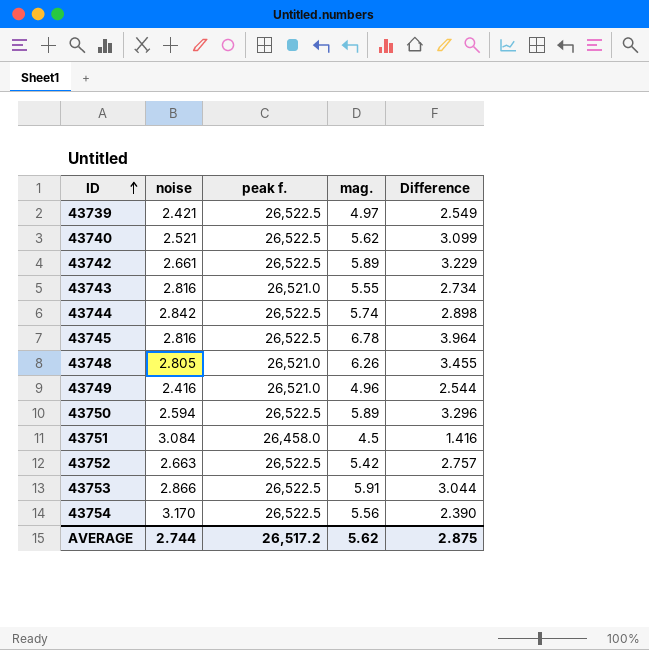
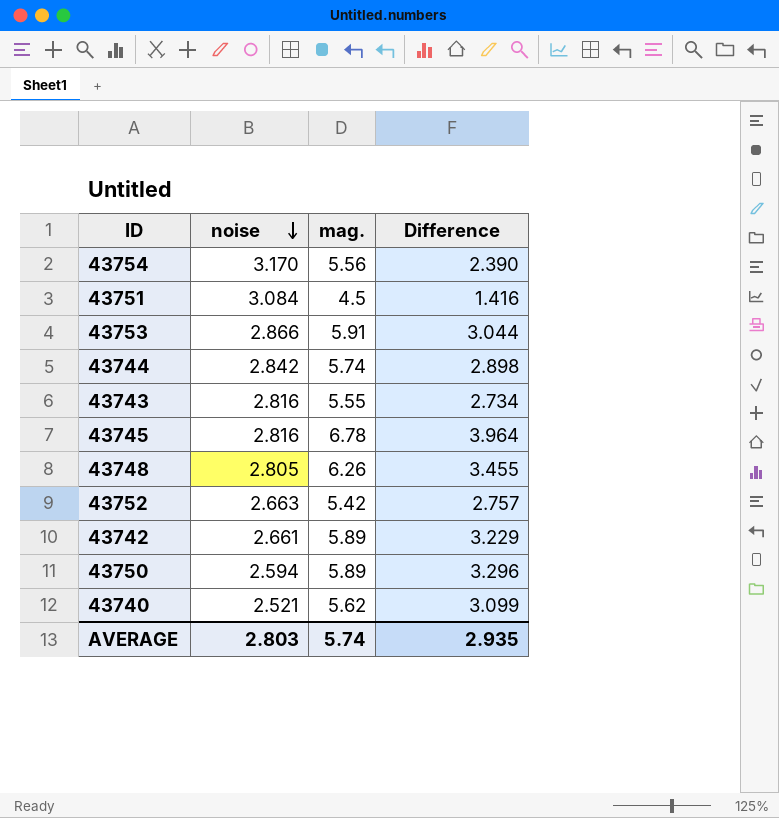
row order: ID ascending -> noise descending
column peak f. | position: 3 -> none
row 43739: 2.421 | 26,522.5 | 4.97 | 2.549 -> none
row 43749: 2.416 | 26,521.0 | 4.96 | 2.544 -> none
AVERAGE | noise: 2.744 -> 2.803
AVERAGE | mag.: 5.62 -> 5.74
AVERAGE | Difference: 2.875 -> 2.935

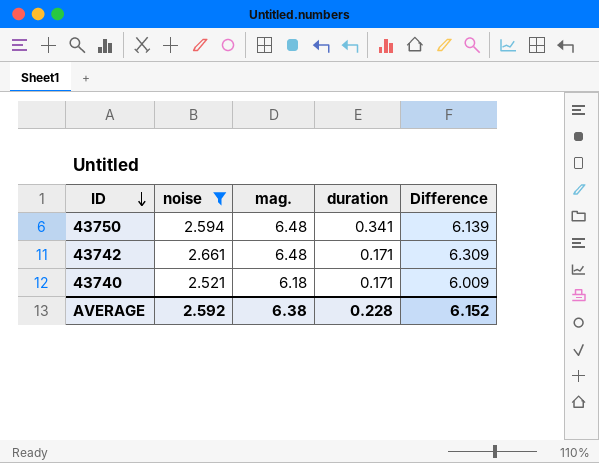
filter: none -> noise <= 2.661
row order: noise descending -> ID descending
column duration | position: none -> 4
column Difference | formula: [mag.] - [noise] -> [mag.] - [duration]
43750 | mag.: 5.89 -> 6.48
43742 | mag.: 5.89 -> 6.48
43740 | mag.: 5.62 -> 6.18
AVERAGE | noise: 2.803 -> 2.592
AVERAGE | mag.: 5.74 -> 6.38
AVERAGE | Difference: 2.935 -> 6.152

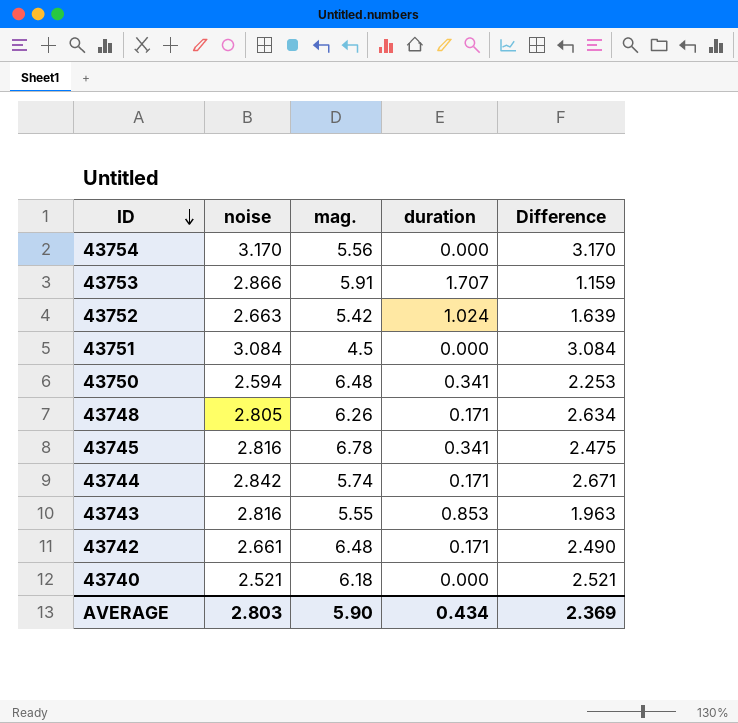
filter: noise <= 2.661 -> none
column Difference | formula: [mag.] - [duration] -> [noise] - [duration]
43740 | duration: 0.171 -> 0.000
AVERAGE | noise: 2.592 -> 2.803
AVERAGE | mag.: 6.38 -> 5.90
AVERAGE | duration: 0.228 -> 0.434
AVERAGE | Difference: 6.152 -> 2.369

